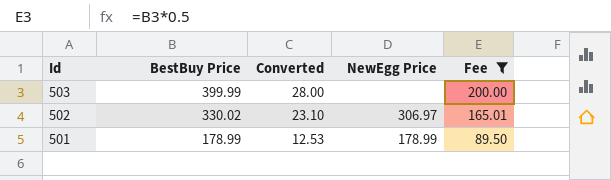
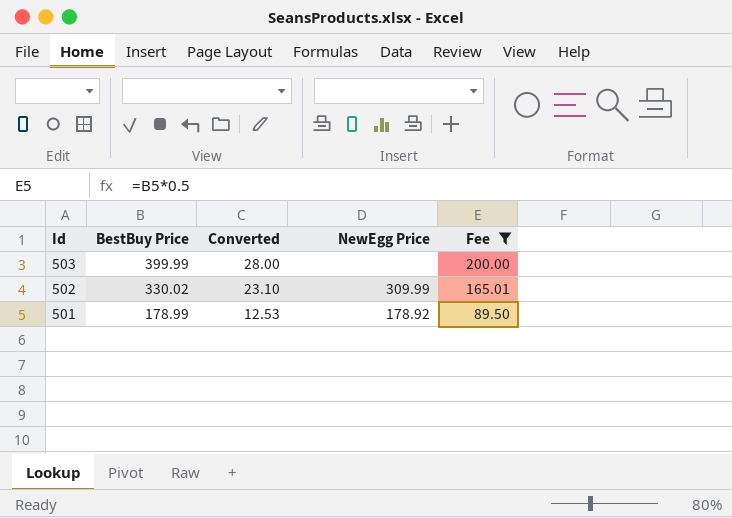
502 | NewEgg Price: 306.97 -> 309.99
501 | NewEgg Price: 178.99 -> 178.92

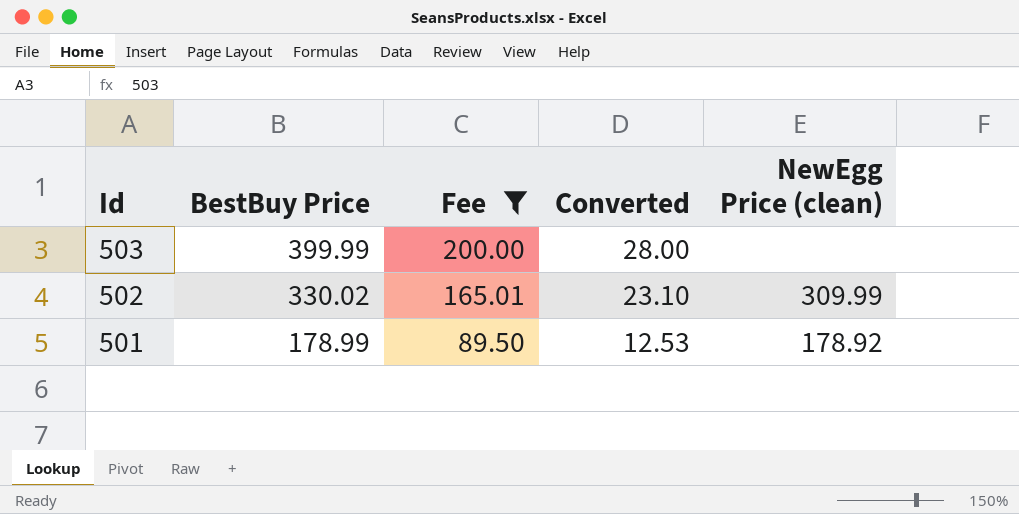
column Fee | position: 5 -> 3
column name: NewEgg Price -> NewEgg Price (clean)

